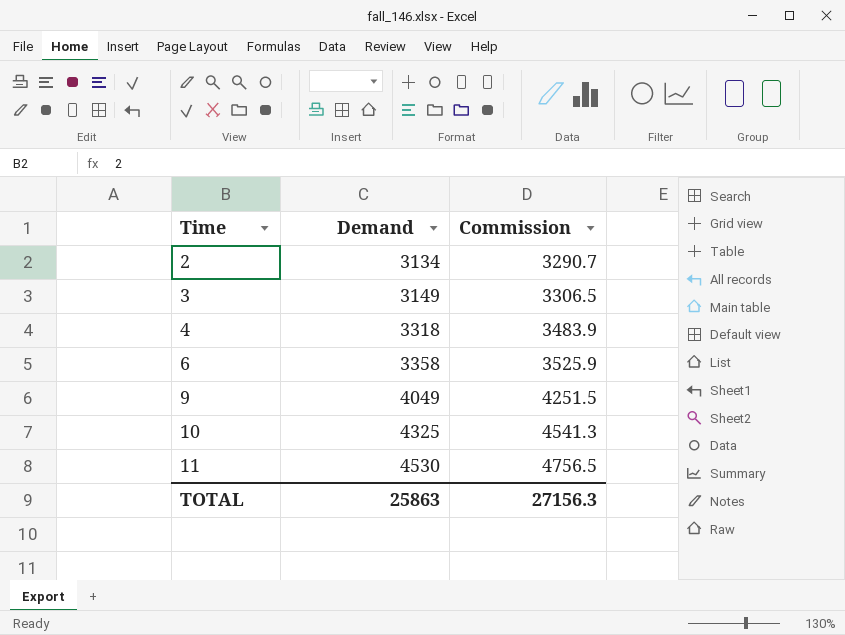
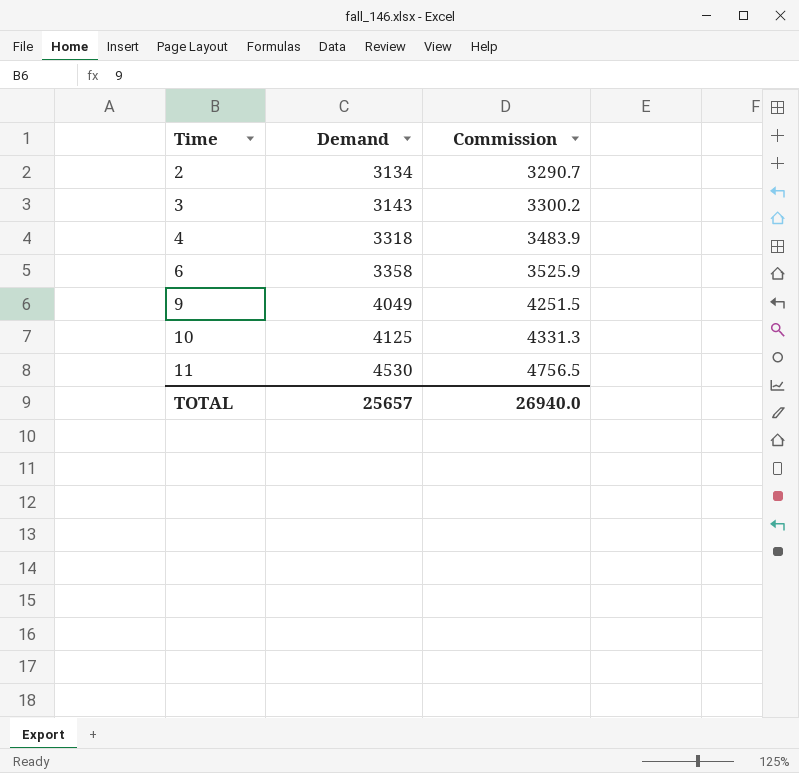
3 | Demand: 3149 -> 3143
3 | Commission: 3306.5 -> 3300.2
10 | Demand: 4325 -> 4125
10 | Commission: 4541.3 -> 4331.3
TOTAL | Demand: 25863 -> 25657
TOTAL | Commission: 27156.3 -> 26940.0

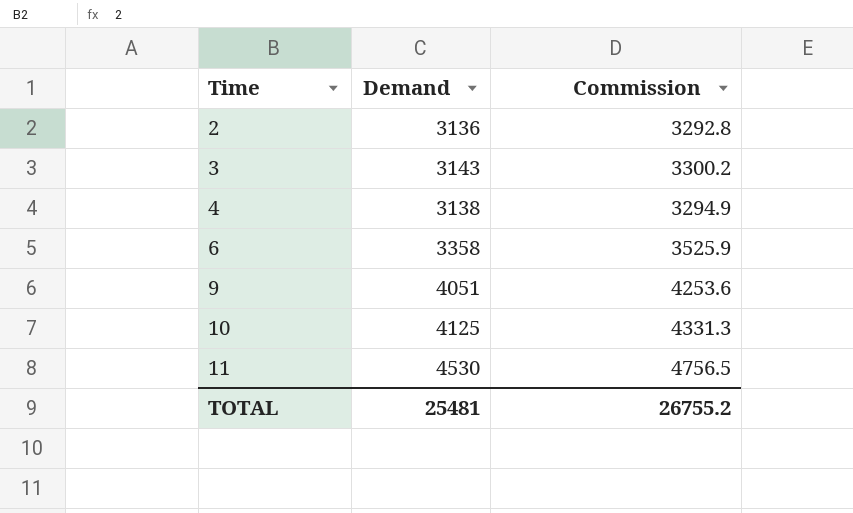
2 | Demand: 3134 -> 3136
2 | Commission: 3290.7 -> 3292.8
4 | Demand: 3318 -> 3138
4 | Commission: 3483.9 -> 3294.9
9 | Demand: 4049 -> 4051
9 | Commission: 4251.5 -> 4253.6
TOTAL | Demand: 25657 -> 25481
TOTAL | Commission: 26940.0 -> 26755.2

